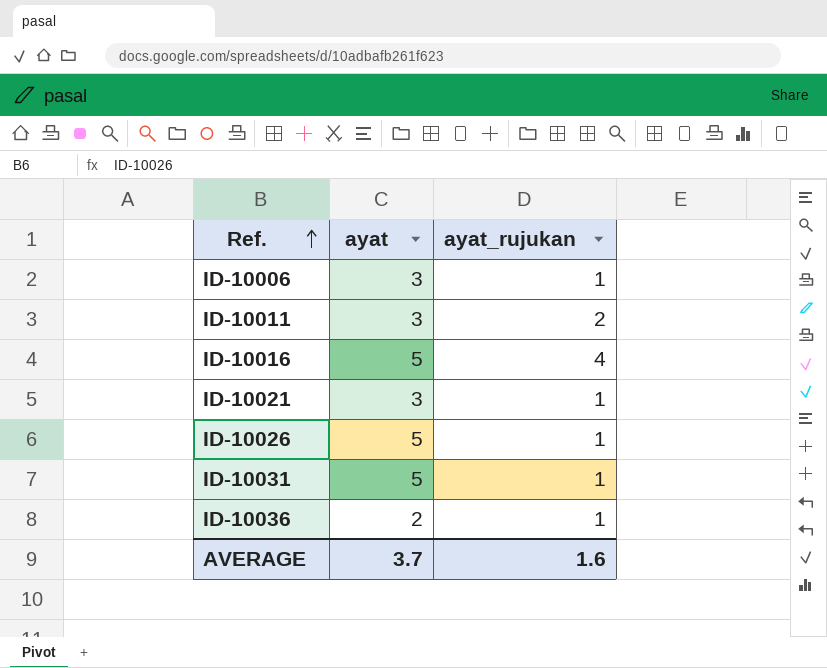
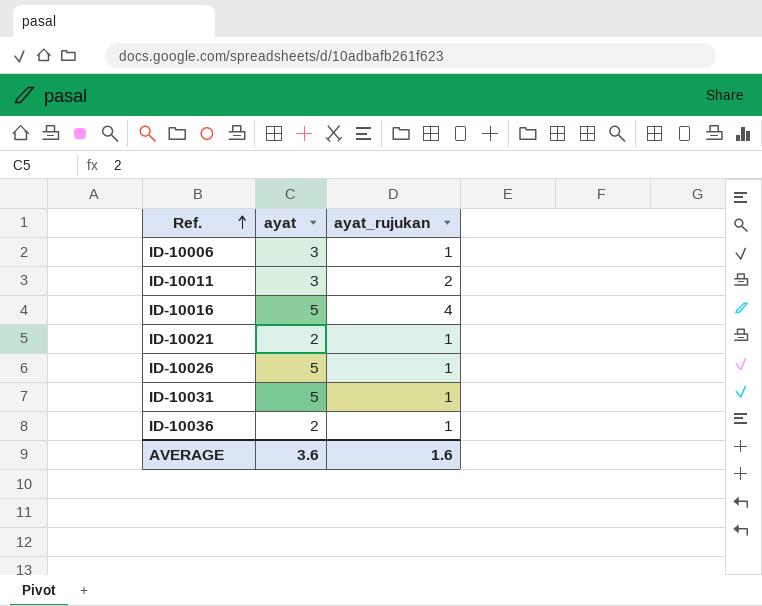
ID-10021 | ayat: 3 -> 2
AVERAGE | ayat: 3.7 -> 3.6

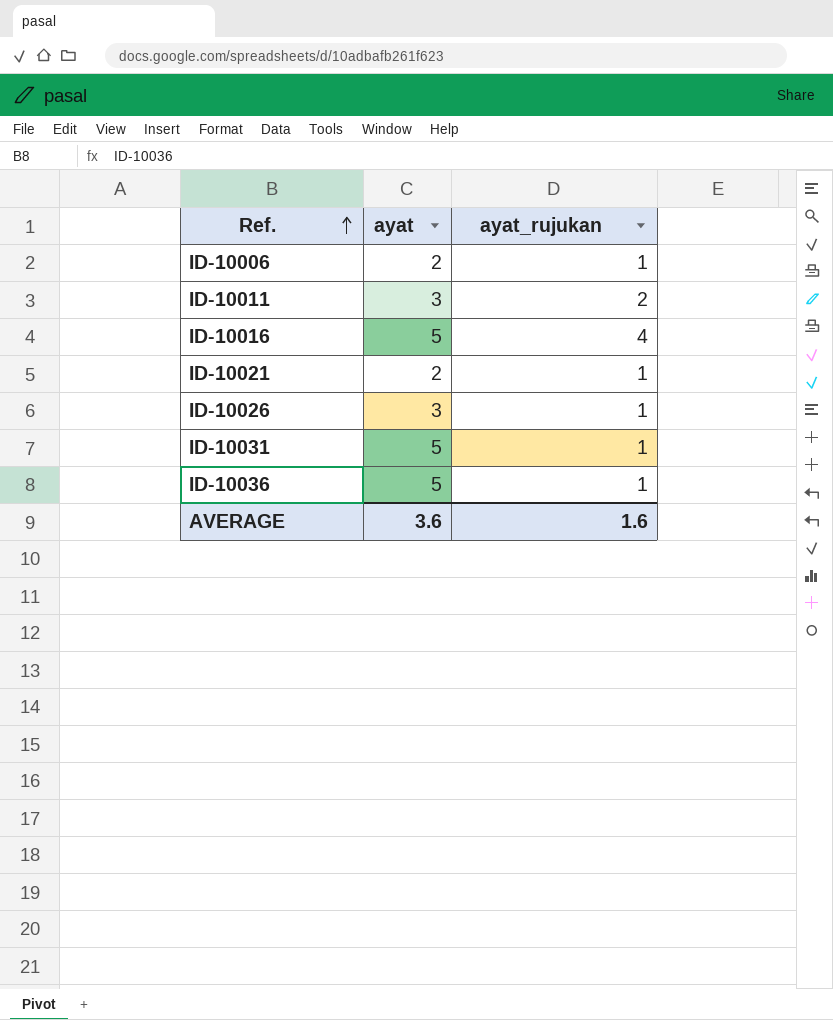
ID-10006 | ayat: 3 -> 2
ID-10026 | ayat: 5 -> 3
ID-10036 | ayat: 2 -> 5

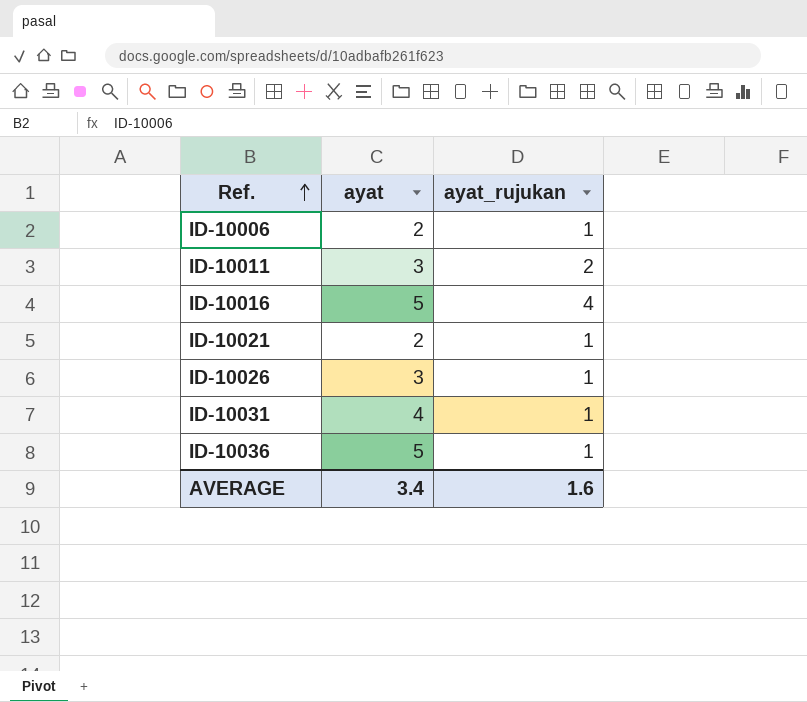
ID-10031 | ayat: 5 -> 4
AVERAGE | ayat: 3.6 -> 3.4

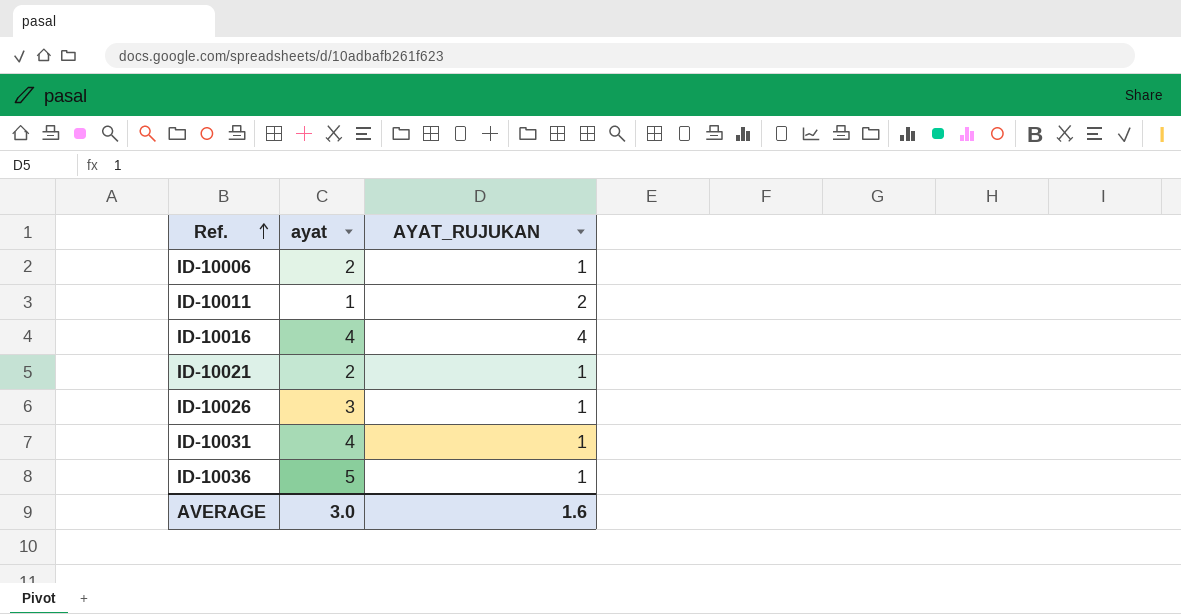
column name: ayat_rujukan -> AYAT_RUJUKAN
ID-10011 | ayat: 3 -> 1
ID-10016 | ayat: 5 -> 4
AVERAGE | ayat: 3.4 -> 3.0

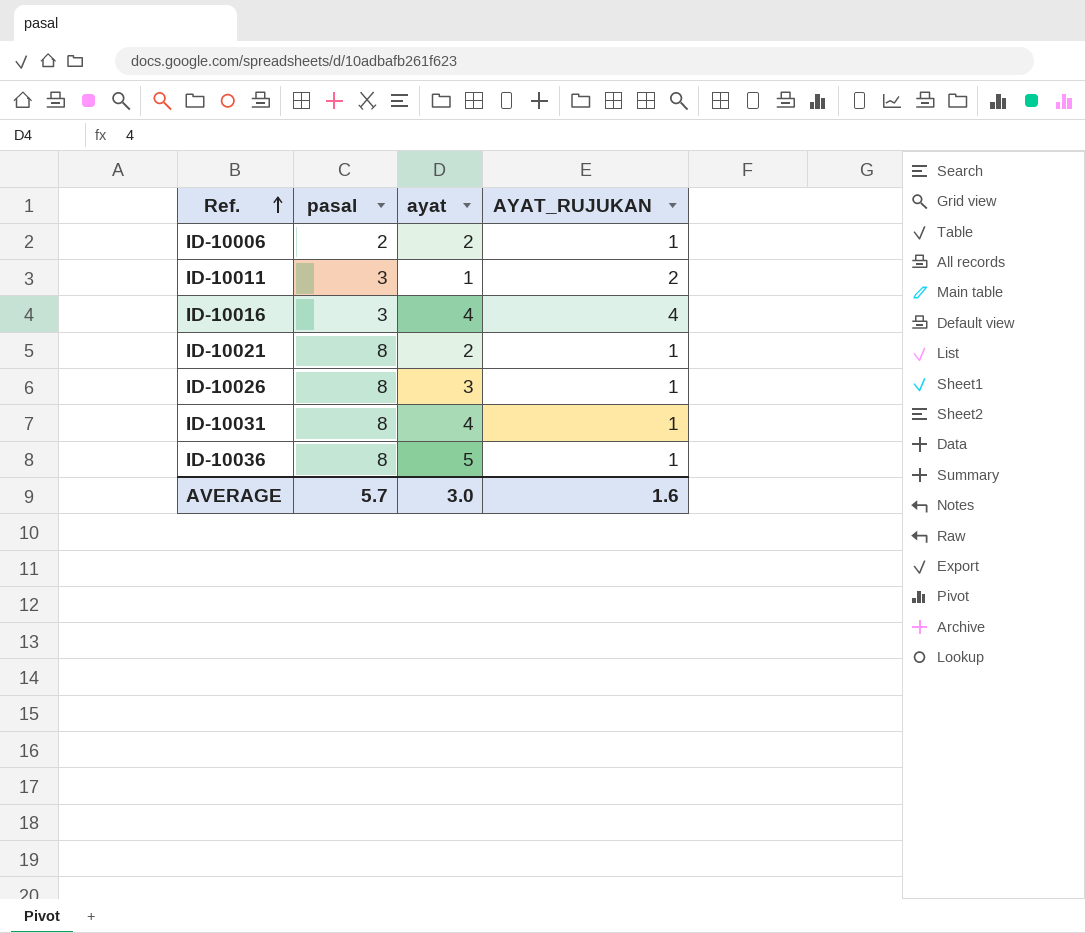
column pasal | position: none -> 2

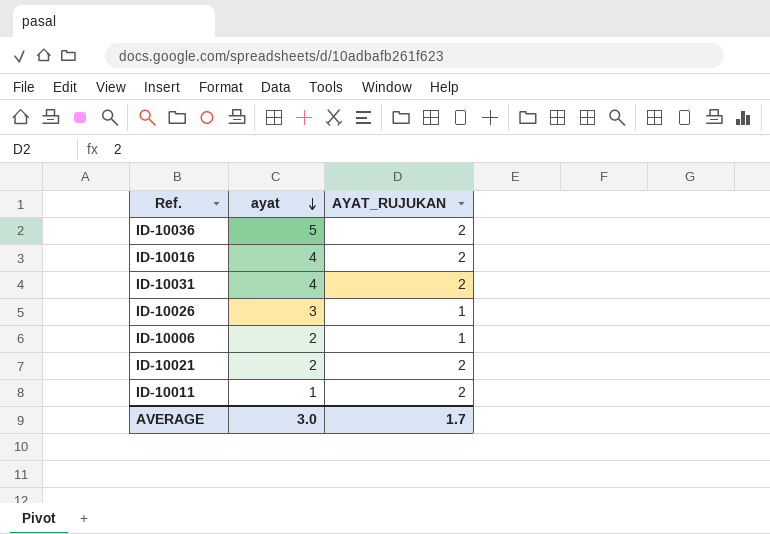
row order: Ref. ascending -> ayat descending
column pasal | position: 2 -> none
ID-10036 | AYAT_RUJUKAN: 1 -> 2
ID-10016 | AYAT_RUJUKAN: 4 -> 2
ID-10031 | AYAT_RUJUKAN: 1 -> 2
ID-10021 | AYAT_RUJUKAN: 1 -> 2
AVERAGE | AYAT_RUJUKAN: 1.6 -> 1.7

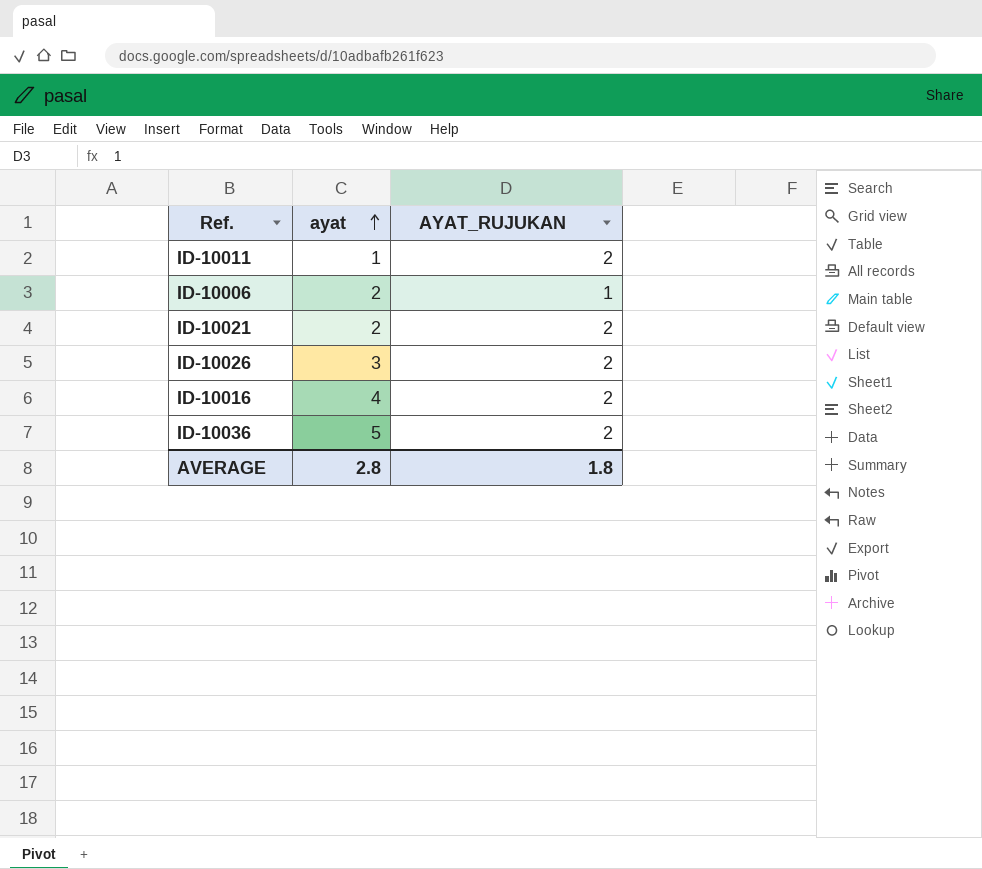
row order: ayat descending -> ayat ascending
row ID-10031: 4 | 2 -> none
ID-10026 | AYAT_RUJUKAN: 1 -> 2
AVERAGE | ayat: 3.0 -> 2.8
AVERAGE | AYAT_RUJUKAN: 1.7 -> 1.8

